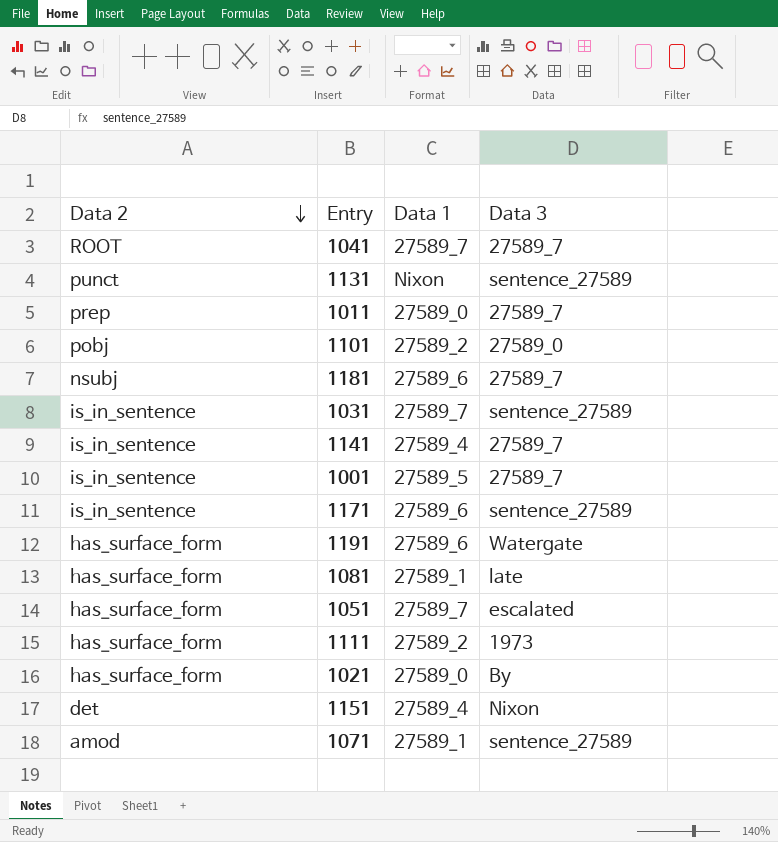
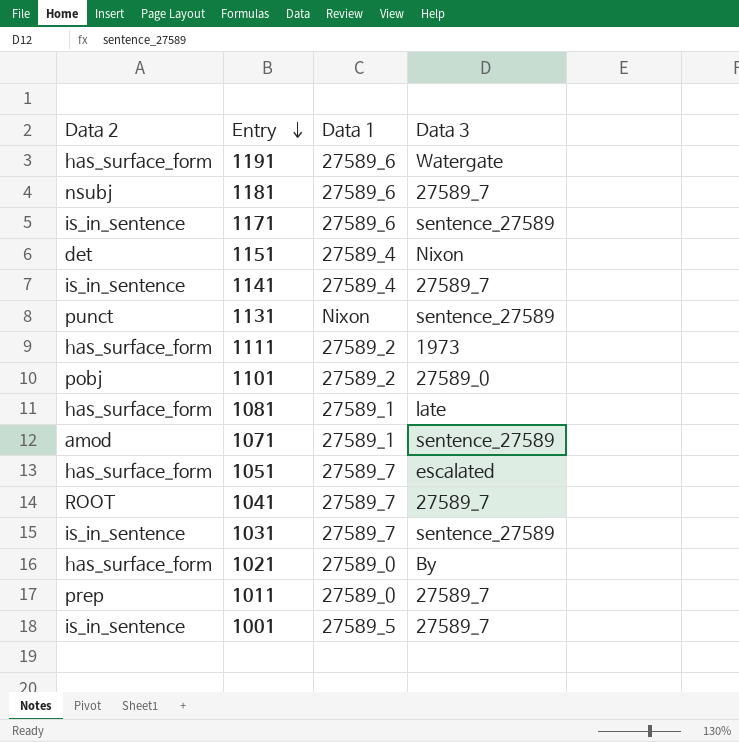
row order: Data 2 descending -> Entry descending

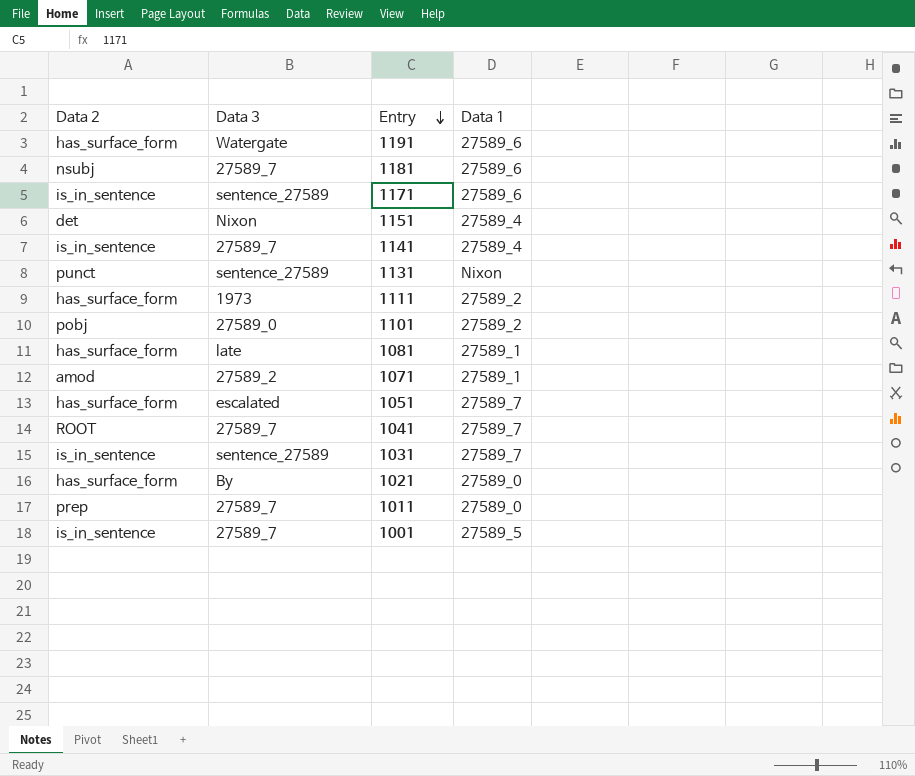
column Data 3 | position: 4 -> 2
1071 | Data 3: sentence_27589 -> 27589_2

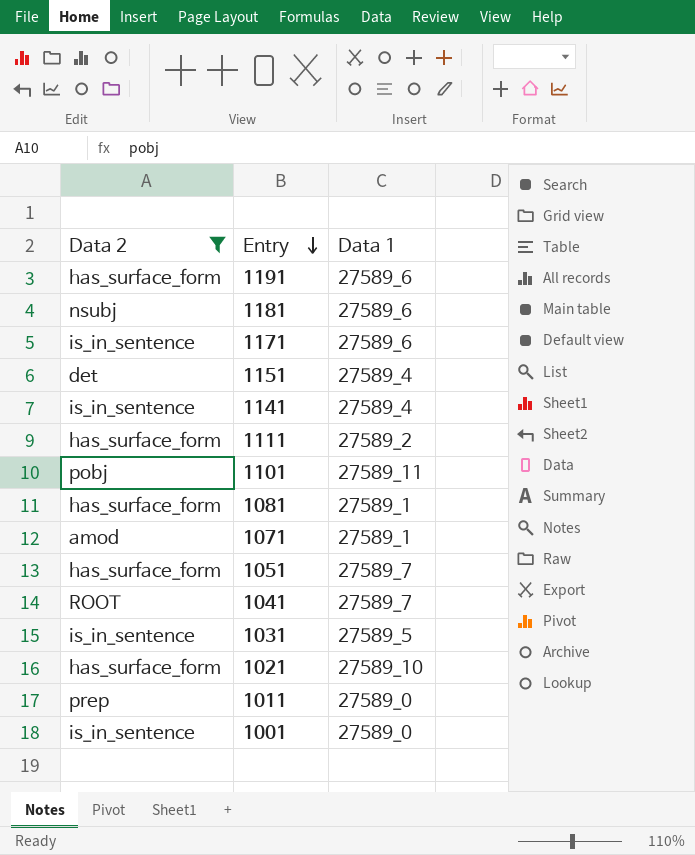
filter: none -> Data 2 != punct
column Data 3 | position: 2 -> none
1101 | Data 1: 27589_2 -> 27589_11
1031 | Data 1: 27589_7 -> 27589_5
1021 | Data 1: 27589_0 -> 27589_10
1001 | Data 1: 27589_5 -> 27589_0

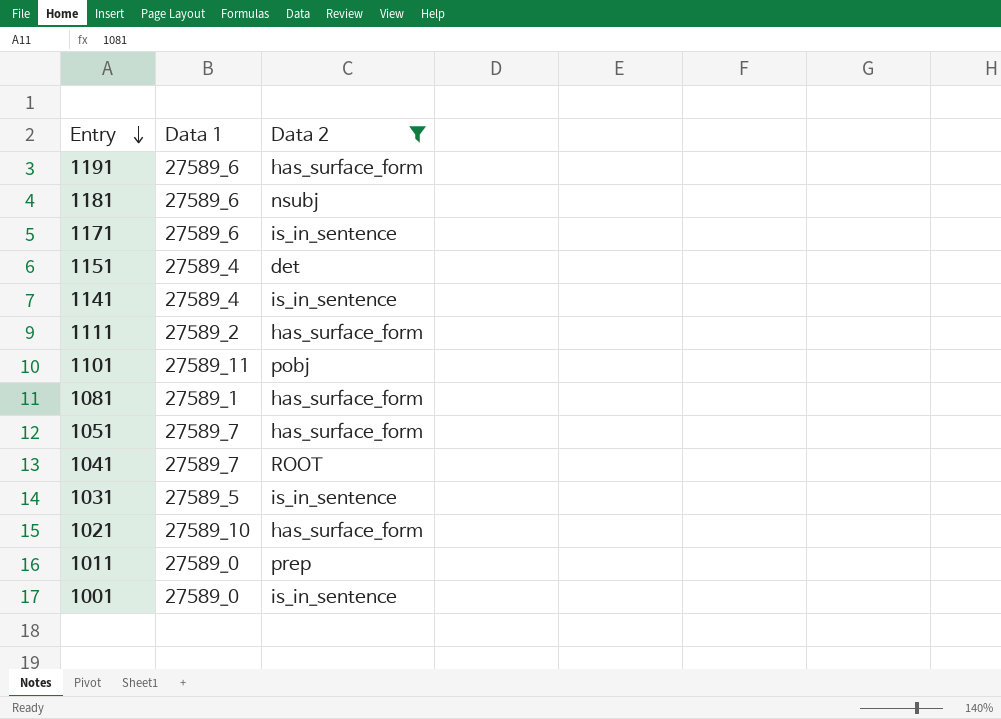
column Data 2 | position: 1 -> 3
row 1071: amod | 27589_1 -> none

